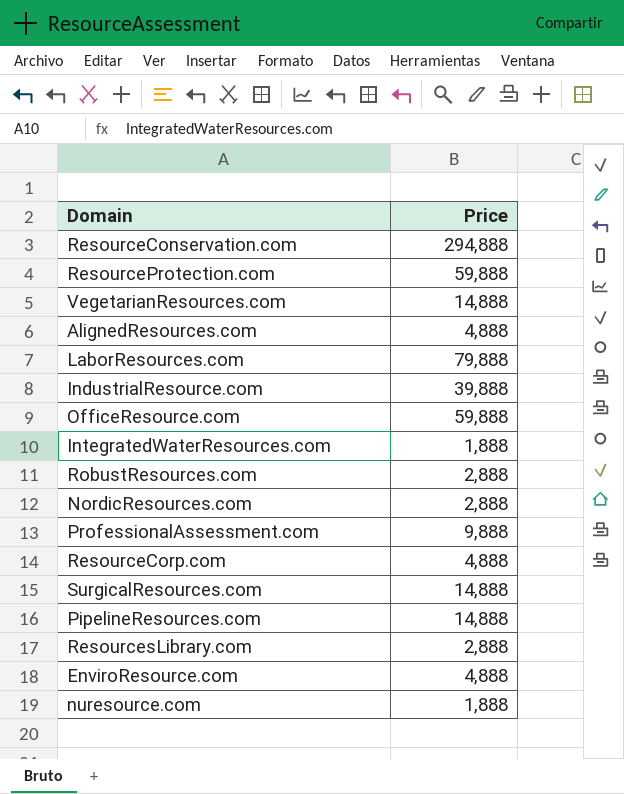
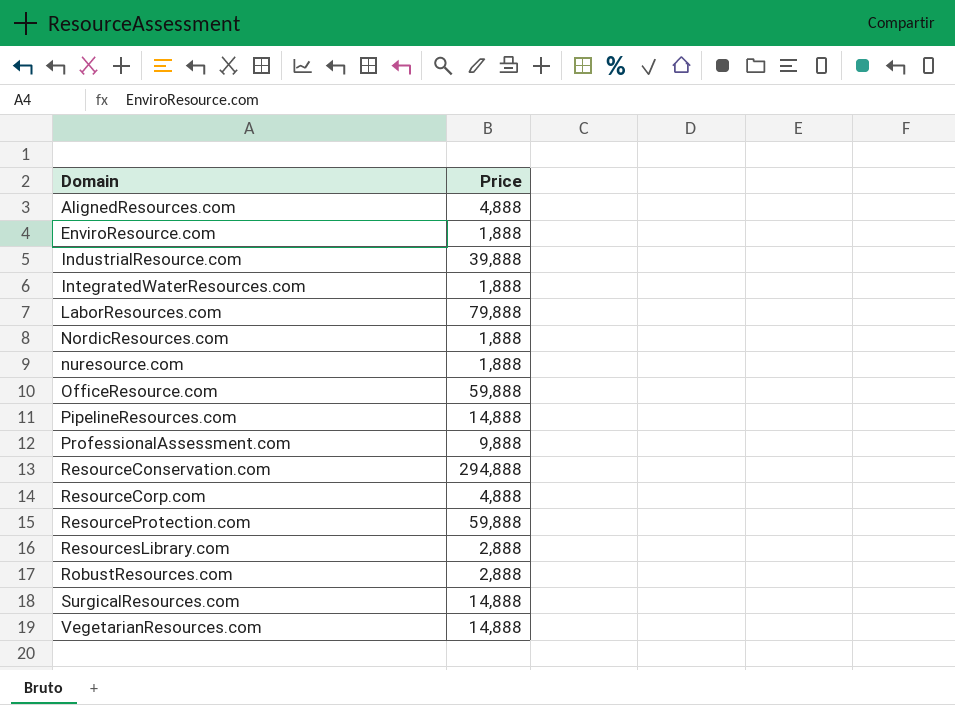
row order: none -> Domain ascending
EnviroResource.com | Price: 4,888 -> 1,888
NordicResources.com | Price: 2,888 -> 1,888

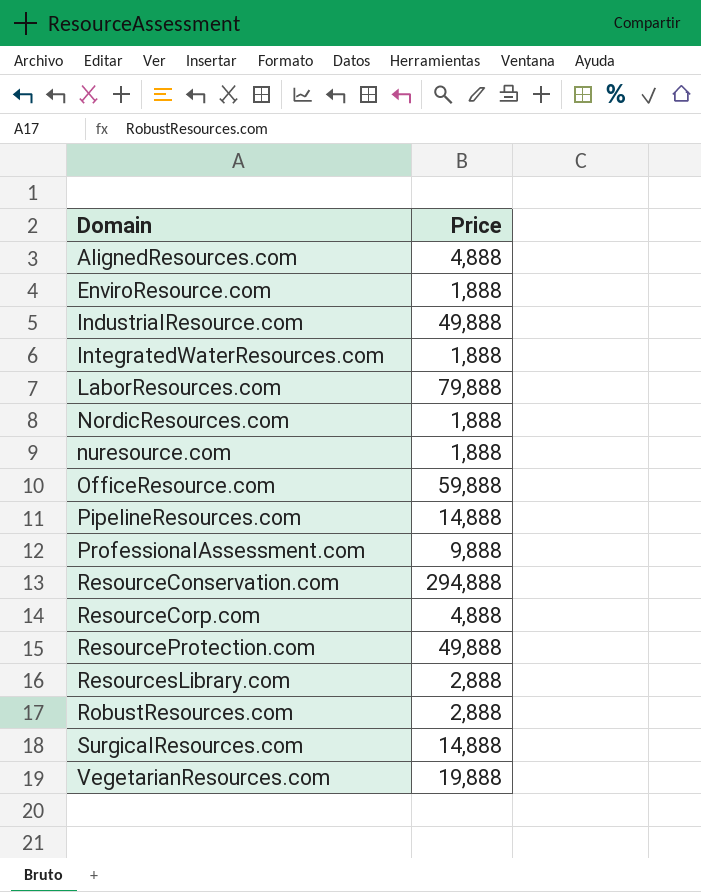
IndustrialResource.com | Price: 39,888 -> 49,888
ResourceProtection.com | Price: 59,888 -> 49,888
VegetarianResources.com | Price: 14,888 -> 19,888

